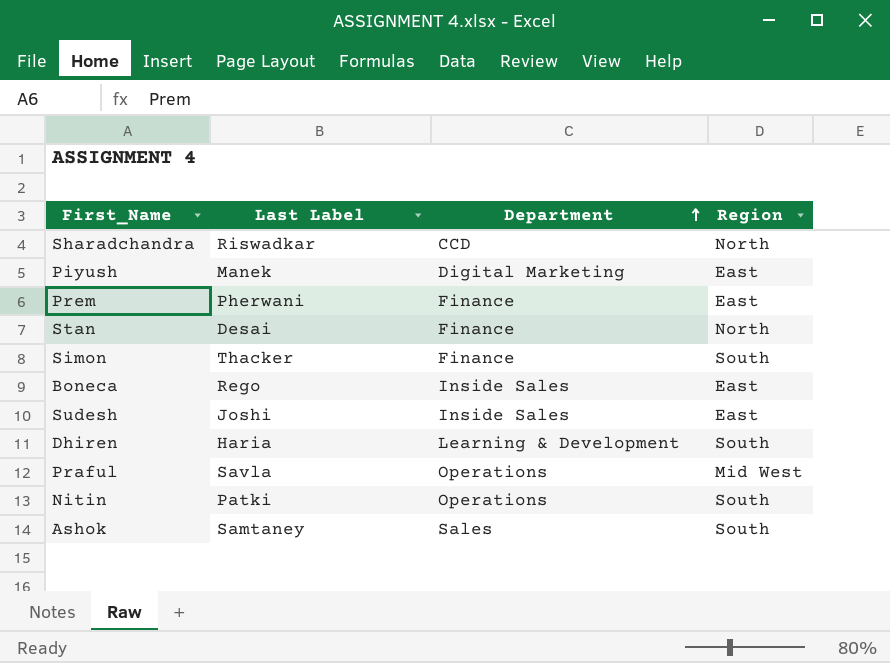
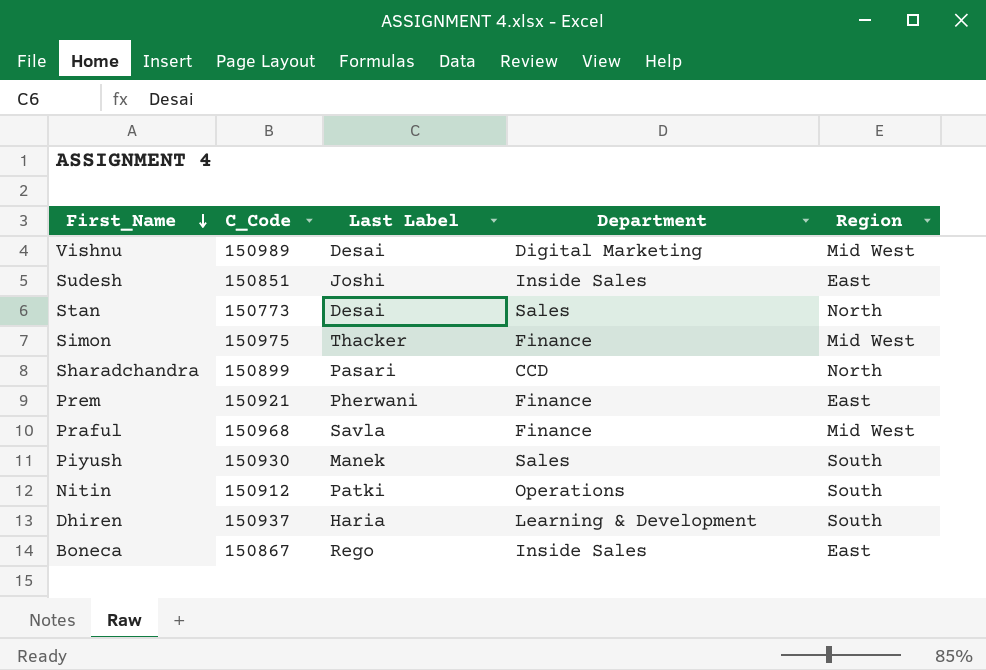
row order: Department ascending -> First_Name descending
column C_Code | position: none -> 2
row Ashok: Samtaney | Sales | South -> none
row Vishnu: none -> 150989 | Desai | Digital Marketing | Mid West
Stan | Department: Finance -> Sales
Simon | Region: South -> Mid West
Sharadchandra | Last Label: Riswadkar -> Pasari
Praful | Department: Operations -> Finance
Piyush | Department: Digital Marketing -> Sales
Piyush | Region: East -> South

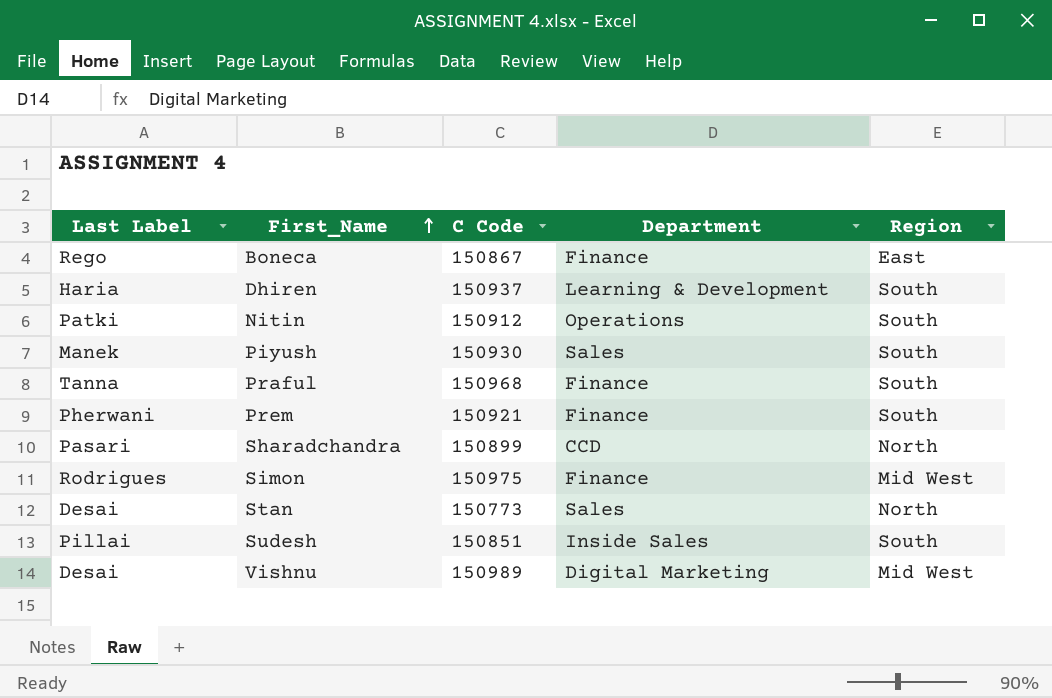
row order: First_Name descending -> First_Name ascending
column Last Label | position: 3 -> 1
column name: C_Code -> C Code
Boneca | Department: Inside Sales -> Finance
Praful | Last Label: Savla -> Tanna
Praful | Region: Mid West -> South
Prem | Region: East -> South
Simon | Last Label: Thacker -> Rodrigues
Sudesh | Last Label: Joshi -> Pillai
Sudesh | Region: East -> South

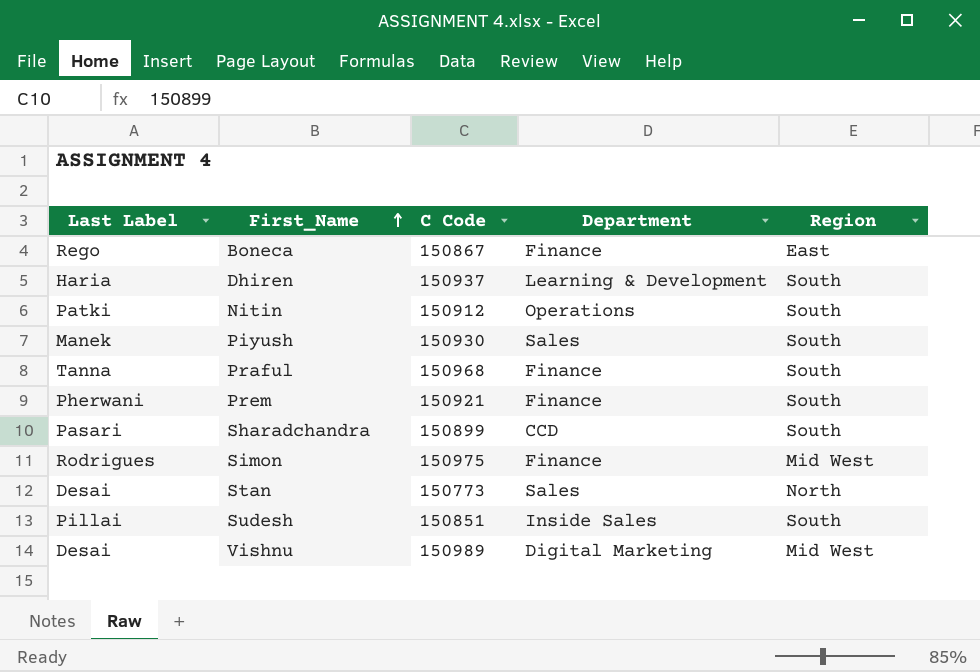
Sharadchandra | Region: North -> South

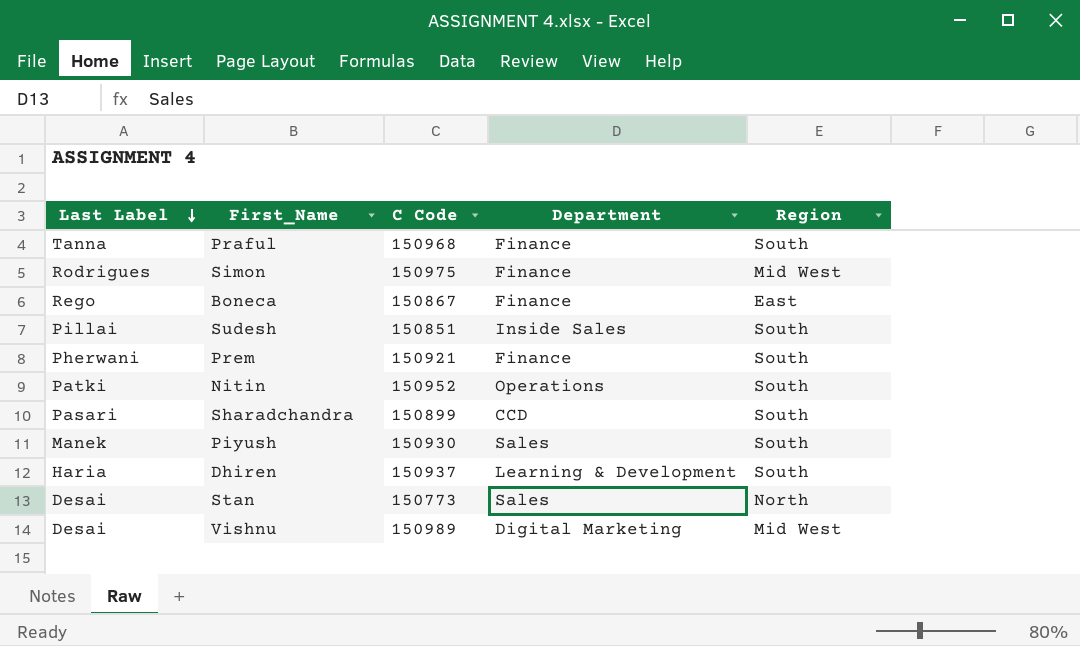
row order: First_Name ascending -> Last Label descending
Nitin | C Code: 150912 -> 150952

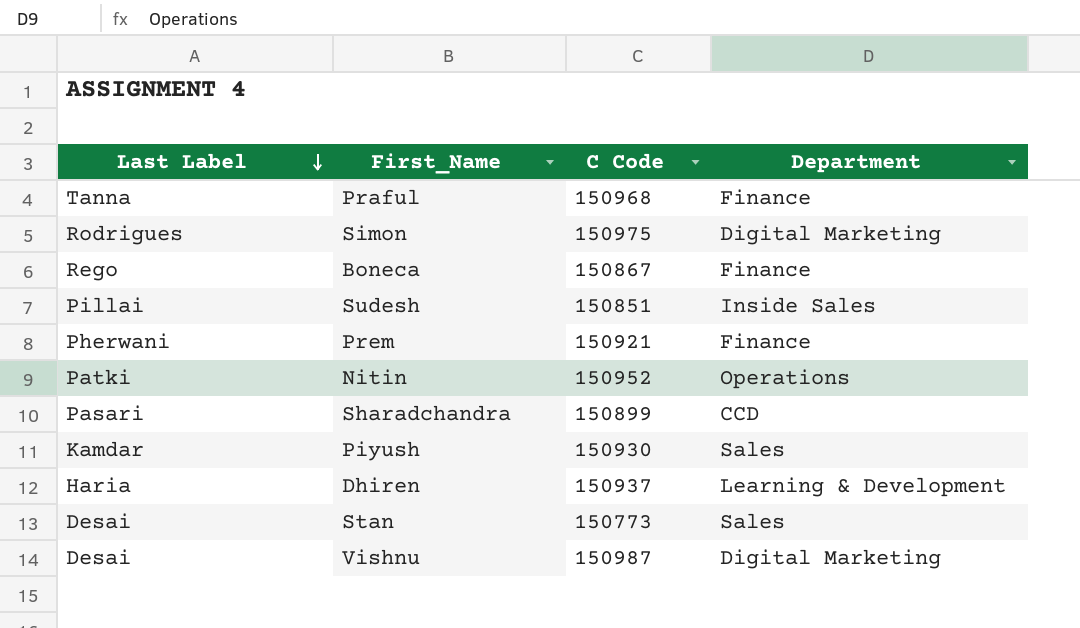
column Region | position: 5 -> none
Simon | Department: Finance -> Digital Marketing
Piyush | Last Label: Manek -> Kamdar
Vishnu | C Code: 150989 -> 150987

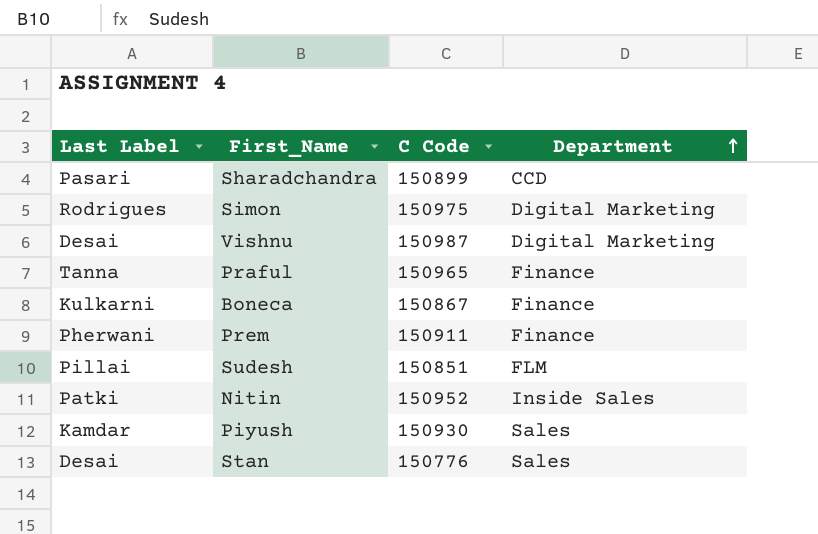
row order: Last Label descending -> Department ascending
row Dhiren: Haria | 150937 | Learning & Development -> none
Praful | C Code: 150968 -> 150965
Boneca | Last Label: Rego -> Kulkarni
Prem | C Code: 150921 -> 150911
Sudesh | Department: Inside Sales -> FLM
Nitin | Department: Operations -> Inside Sales
Stan | C Code: 150773 -> 150776

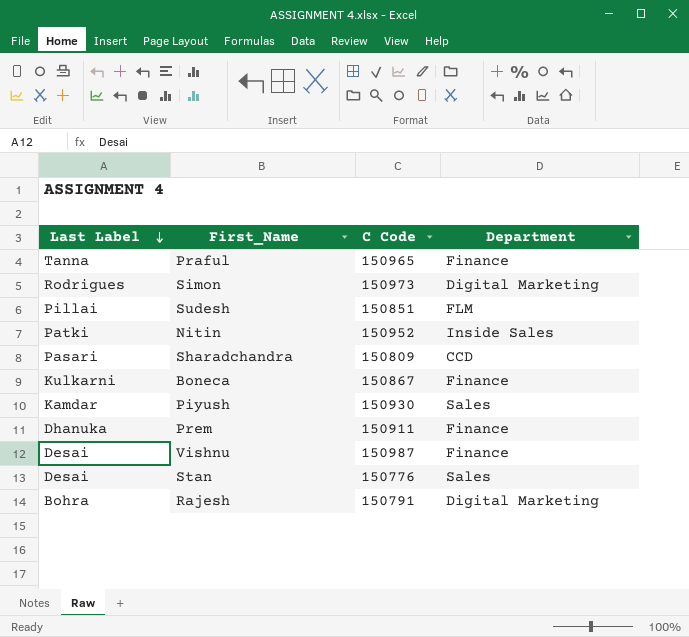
row order: Department ascending -> Last Label descending
Simon | C Code: 150975 -> 150973
Sharadchandra | C Code: 150899 -> 150809
Prem | Last Label: Pherwani -> Dhanuka
Vishnu | Department: Digital Marketing -> Finance
row Rajesh: none -> Bohra | 150791 | Digital Marketing

